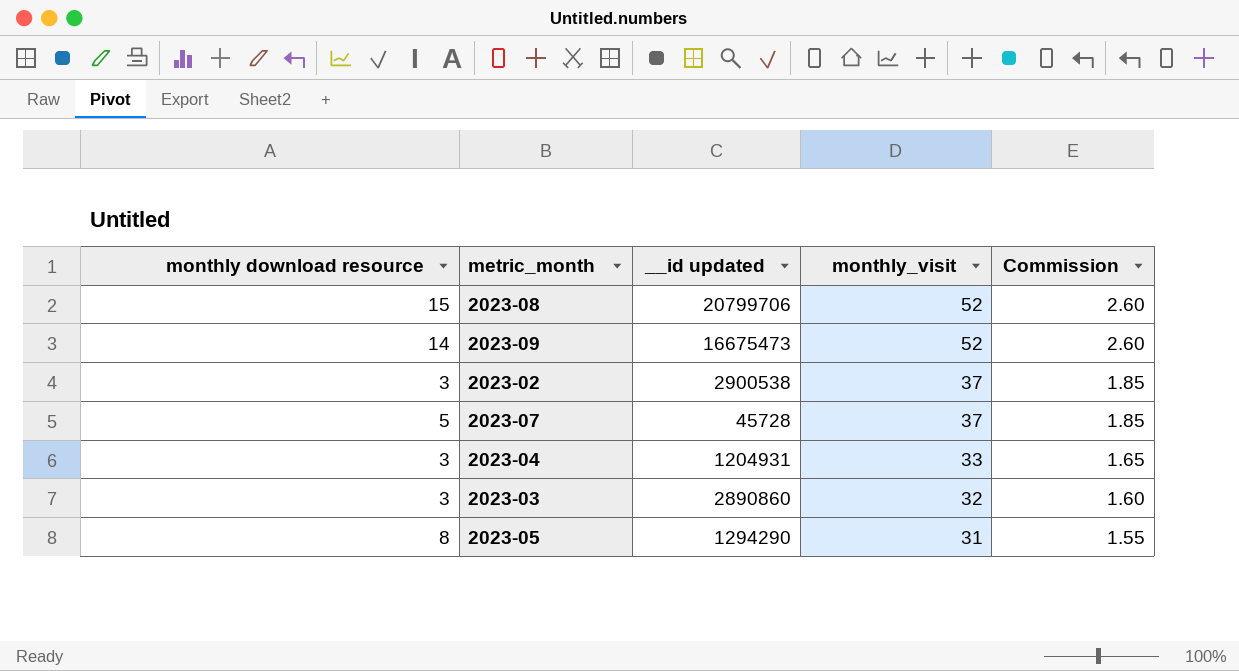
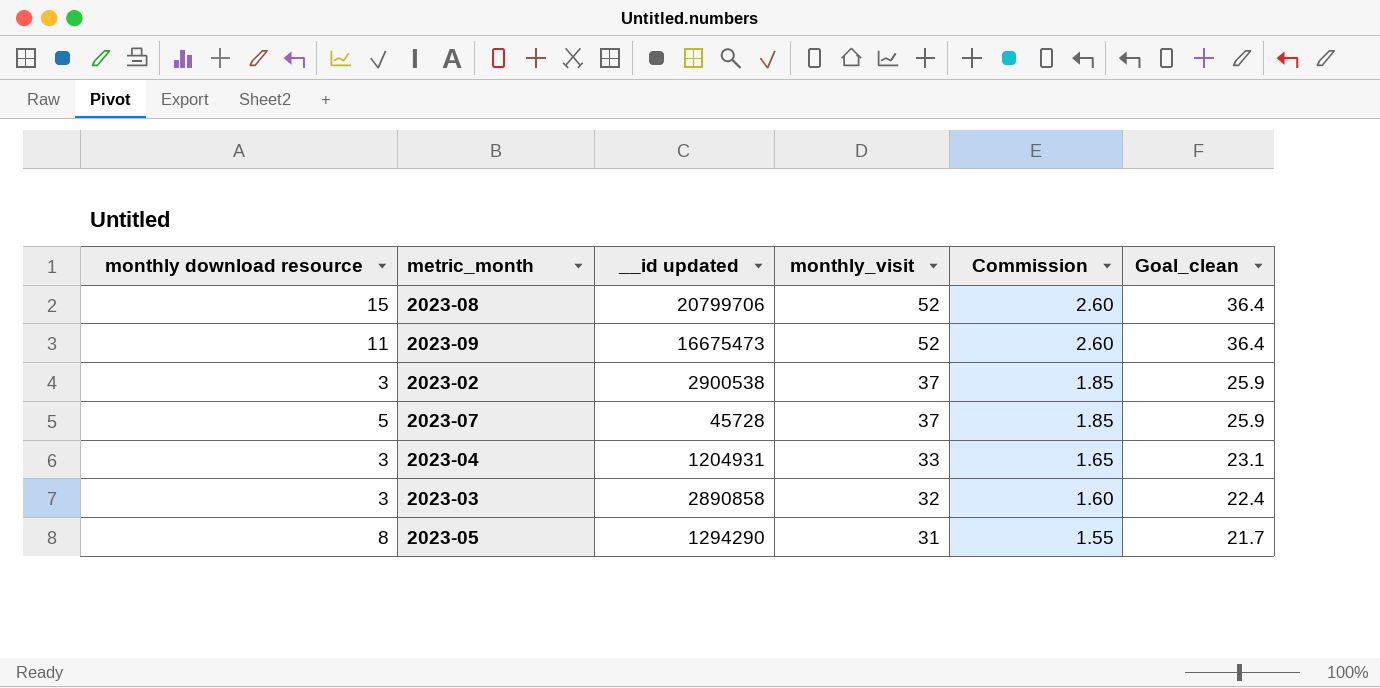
column Goal_clean | formula: none -> [monthly_visit] * 0.7
2023-09 | monthly download resource: 14 -> 11
2023-03 | __id updated: 2890860 -> 2890858

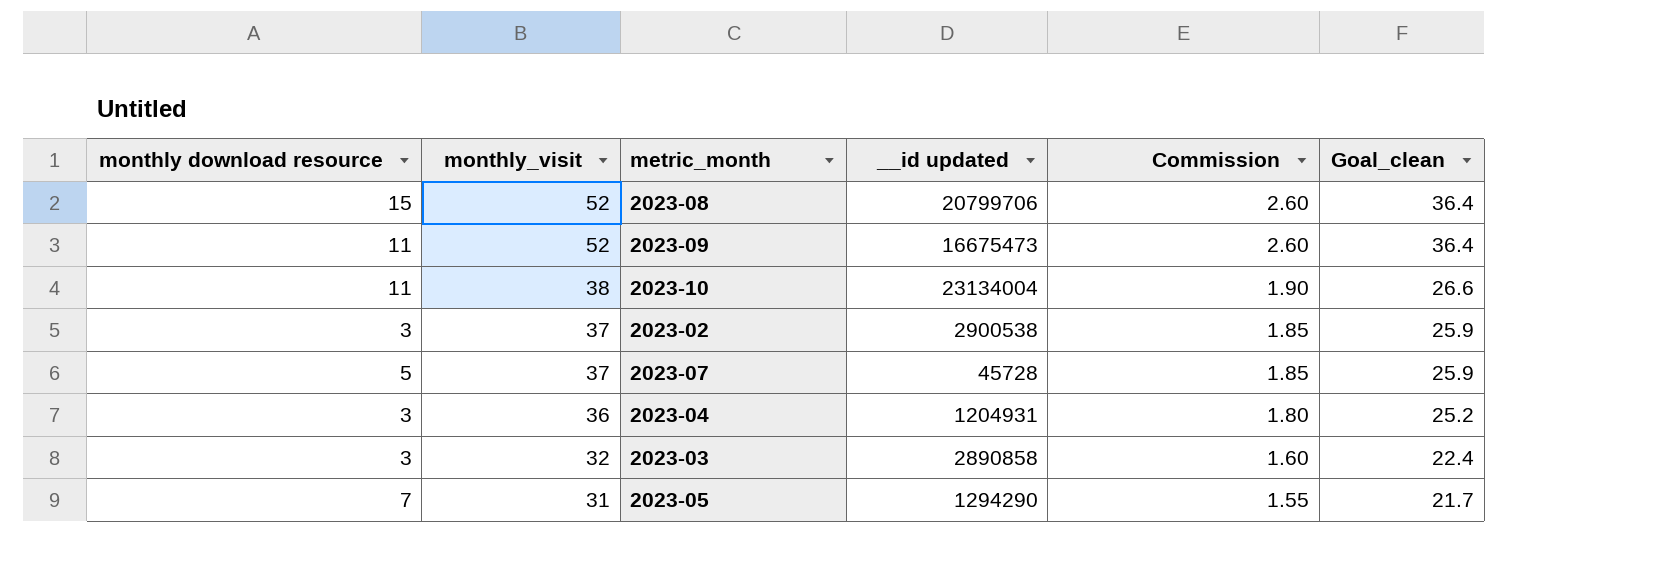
column monthly_visit | position: 4 -> 2
row 2023-10: none -> 11 | 38 | 23134004 | 1.90 | 26.6
2023-04 | monthly_visit: 33 -> 36
2023-04 | Commission: 1.65 -> 1.80
2023-04 | Goal_clean: 23.1 -> 25.2
2023-05 | monthly download resource: 8 -> 7

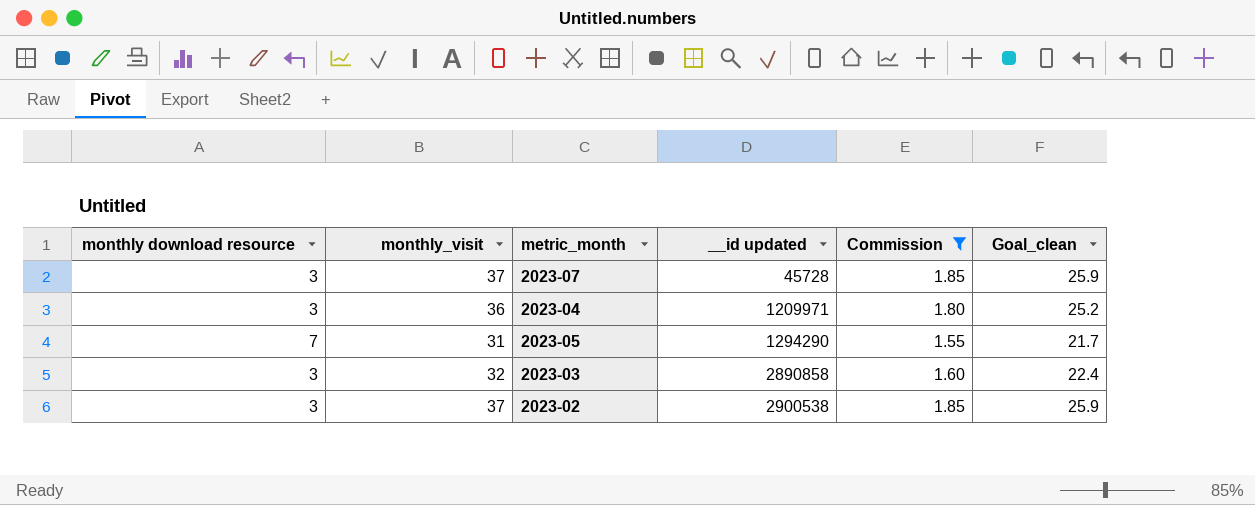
filter: none -> Commission <= 1.85
row order: monthly_visit descending -> __id updated ascending
2023-07 | monthly download resource: 5 -> 3
2023-04 | __id updated: 1204931 -> 1209971

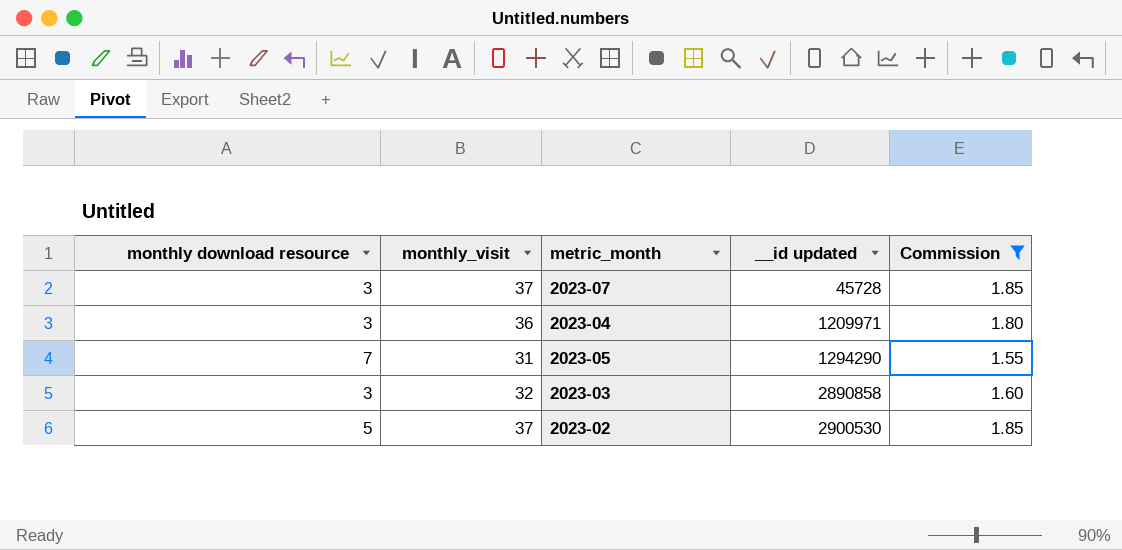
column Goal_clean | formula: [monthly_visit] * 0.7 -> none
2023-02 | monthly download resource: 3 -> 5
2023-02 | __id updated: 2900538 -> 2900530

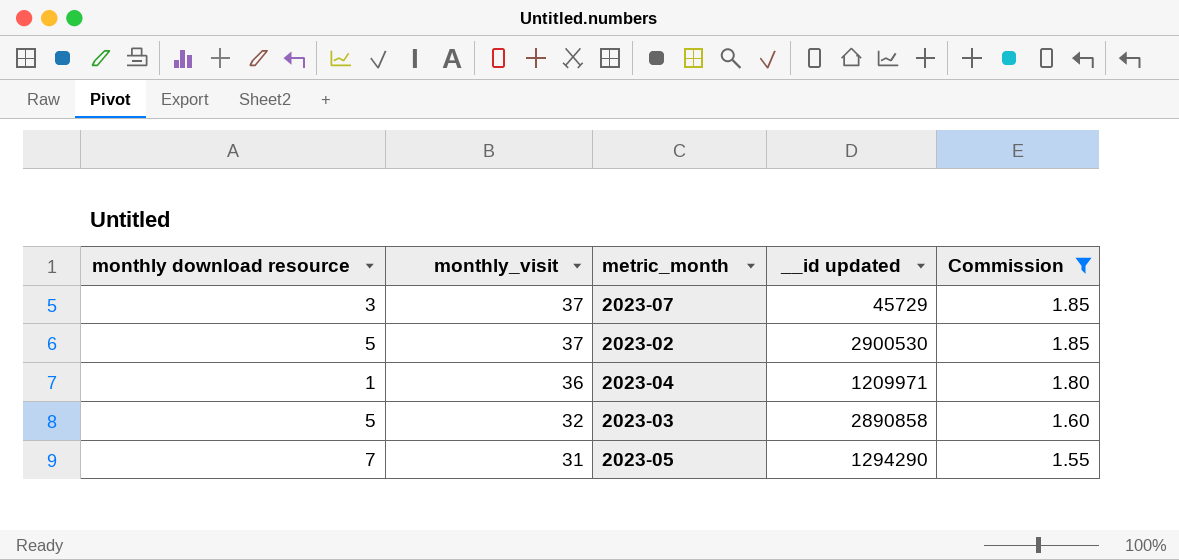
row order: __id updated ascending -> monthly_visit descending
2023-07 | __id updated: 45728 -> 45729
2023-04 | monthly download resource: 3 -> 1
2023-03 | monthly download resource: 3 -> 5

